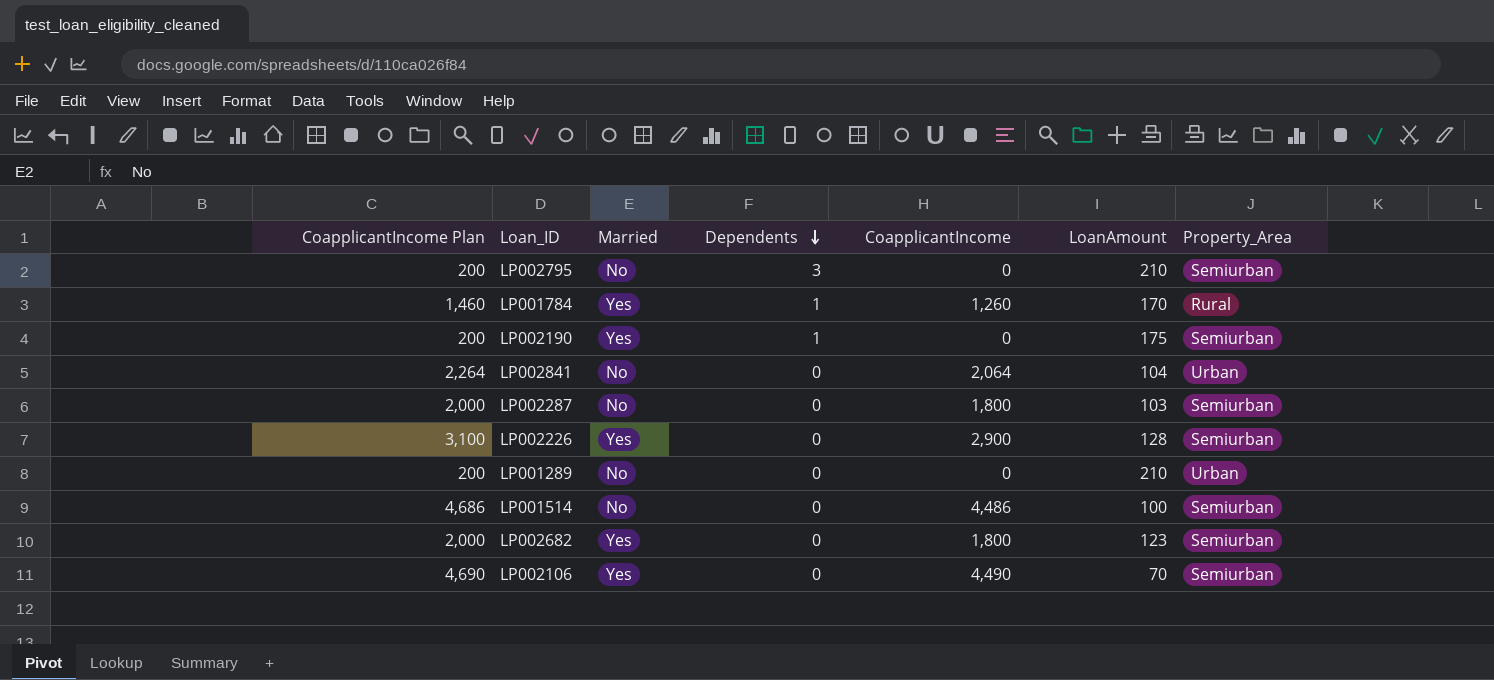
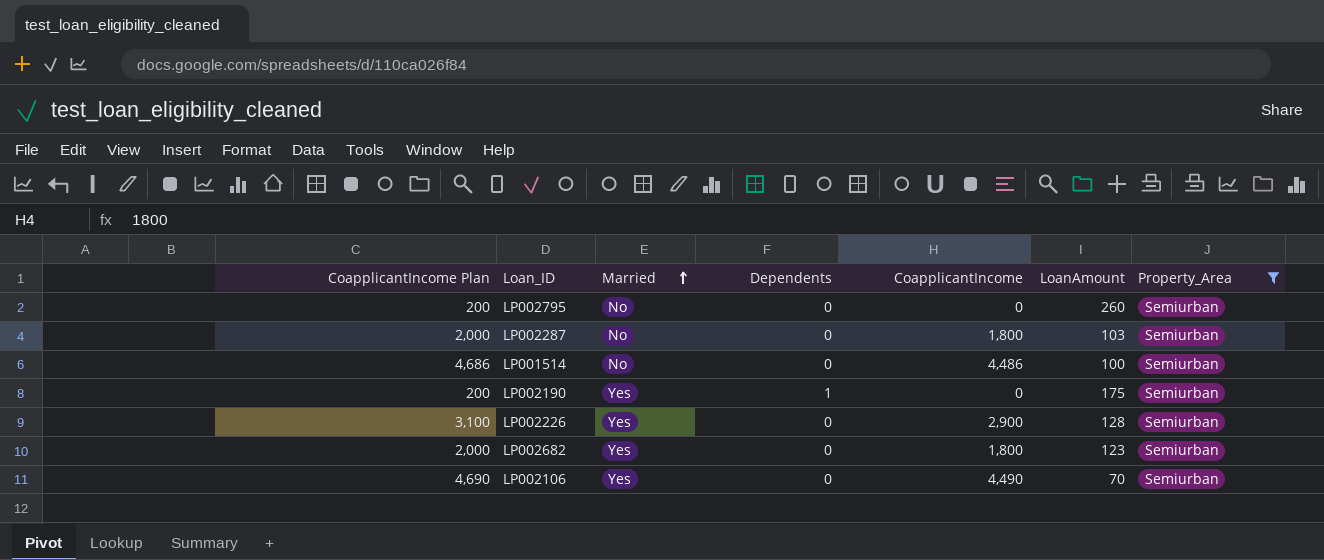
filter: none -> Property_Area = Semiurban
row order: Dependents descending -> Married ascending
LP002795 | Dependents: 3 -> 0
LP002795 | LoanAmount: 210 -> 260

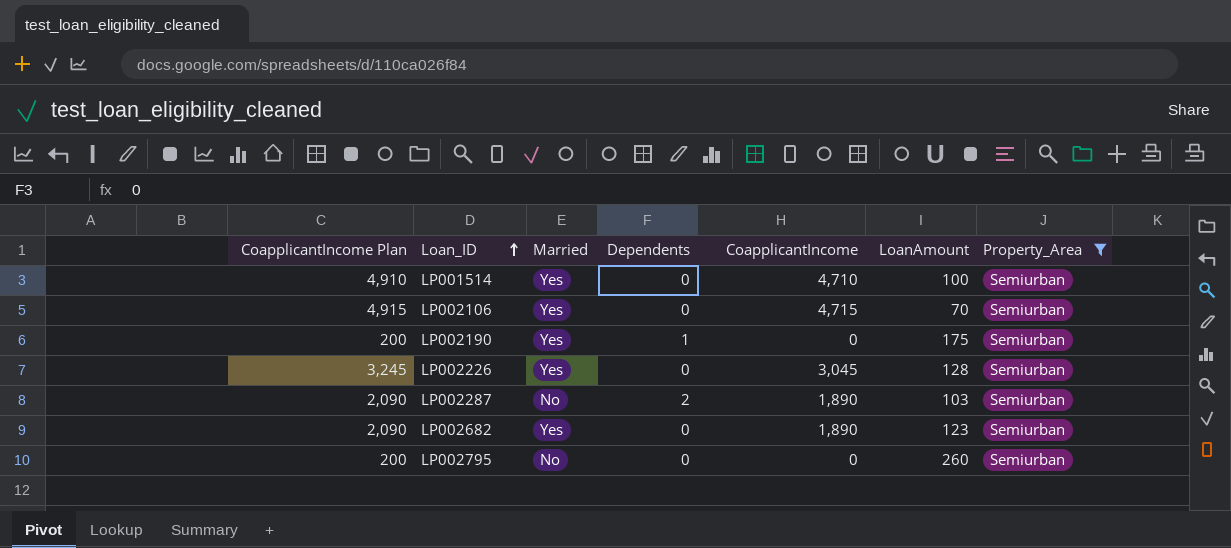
row order: Married ascending -> Loan_ID ascending
LP001514 | CoapplicantIncome Plan: 4,686 -> 4,910
LP001514 | Married: No -> Yes
LP001514 | CoapplicantIncome: 4,486 -> 4,710
LP002106 | CoapplicantIncome Plan: 4,690 -> 4,915
LP002106 | CoapplicantIncome: 4,490 -> 4,715
LP002226 | CoapplicantIncome Plan: 3,100 -> 3,245
LP002226 | CoapplicantIncome: 2,900 -> 3,045
LP002287 | CoapplicantIncome Plan: 2,000 -> 2,090
LP002287 | Dependents: 0 -> 2
LP002287 | CoapplicantIncome: 1,800 -> 1,890
LP002682 | CoapplicantIncome Plan: 2,000 -> 2,090
LP002682 | CoapplicantIncome: 1,800 -> 1,890

